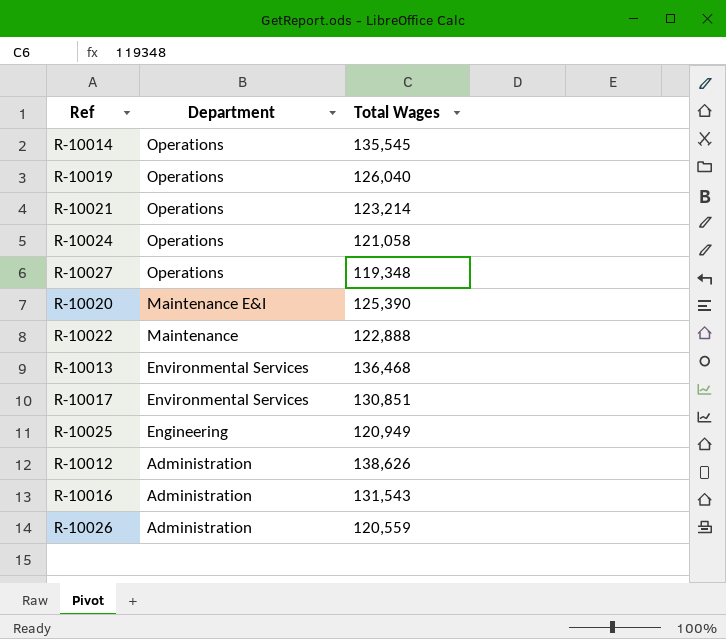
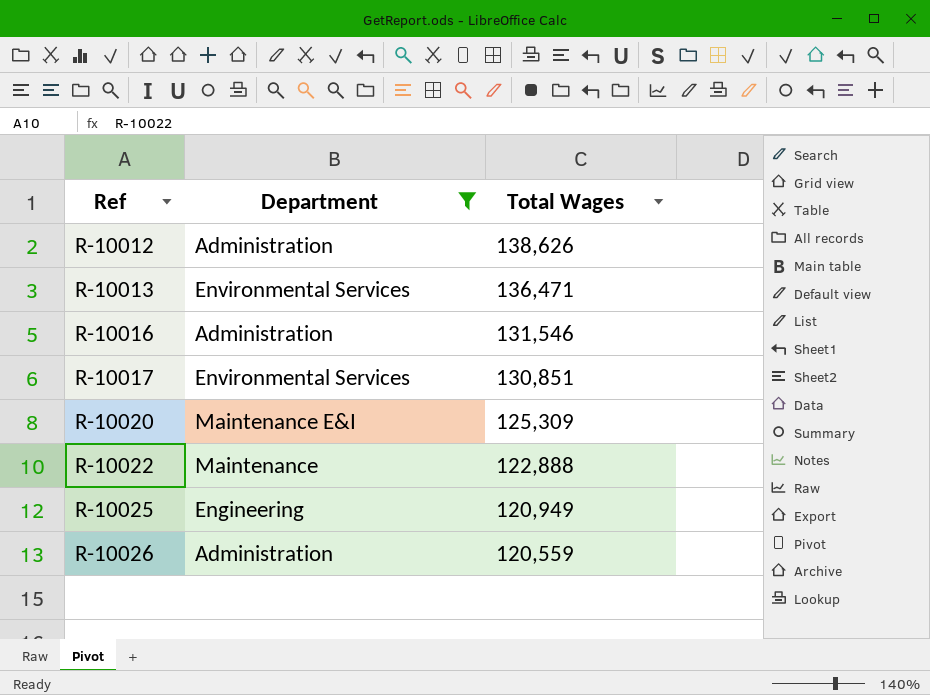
filter: none -> Department != Operations
row order: Department descending -> Ref ascending
R-10013 | Total Wages: 136,468 -> 136,471
R-10016 | Total Wages: 131,543 -> 131,546
R-10020 | Total Wages: 125,390 -> 125,309

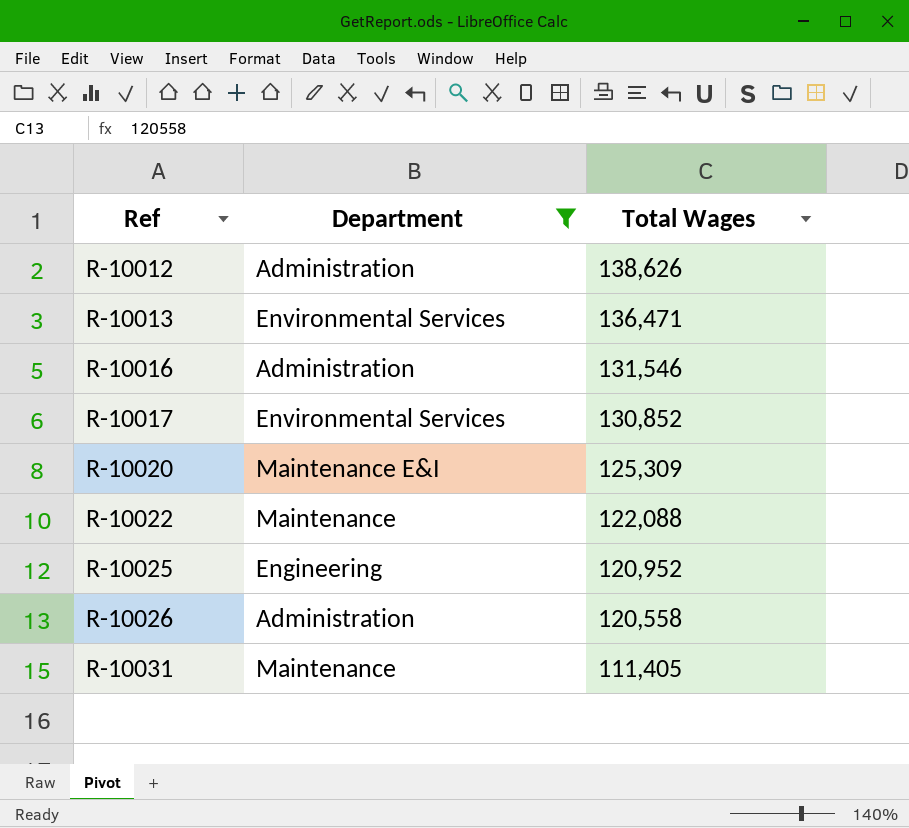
R-10017 | Total Wages: 130,851 -> 130,852
R-10022 | Total Wages: 122,888 -> 122,088
R-10025 | Total Wages: 120,949 -> 120,952
R-10026 | Total Wages: 120,559 -> 120,558
row R-10031: none -> Maintenance | 111,405

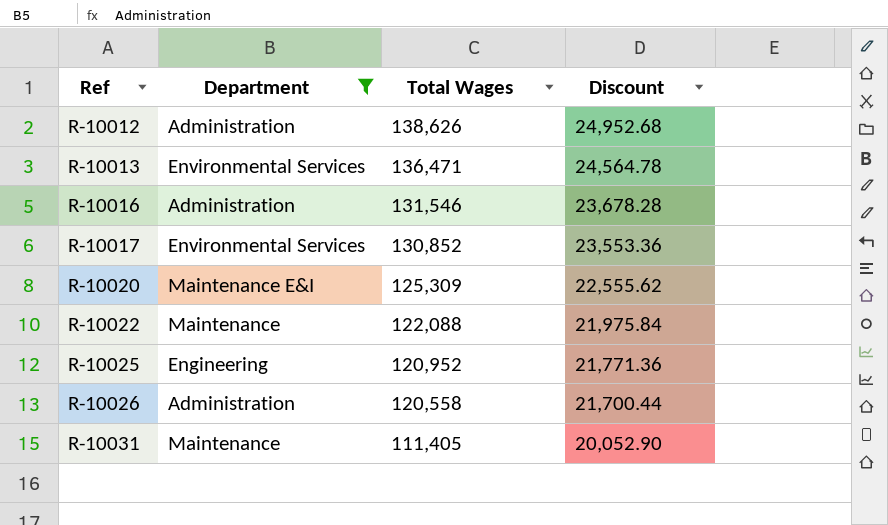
column Discount | formula: none -> [Total Wages] * 0.18

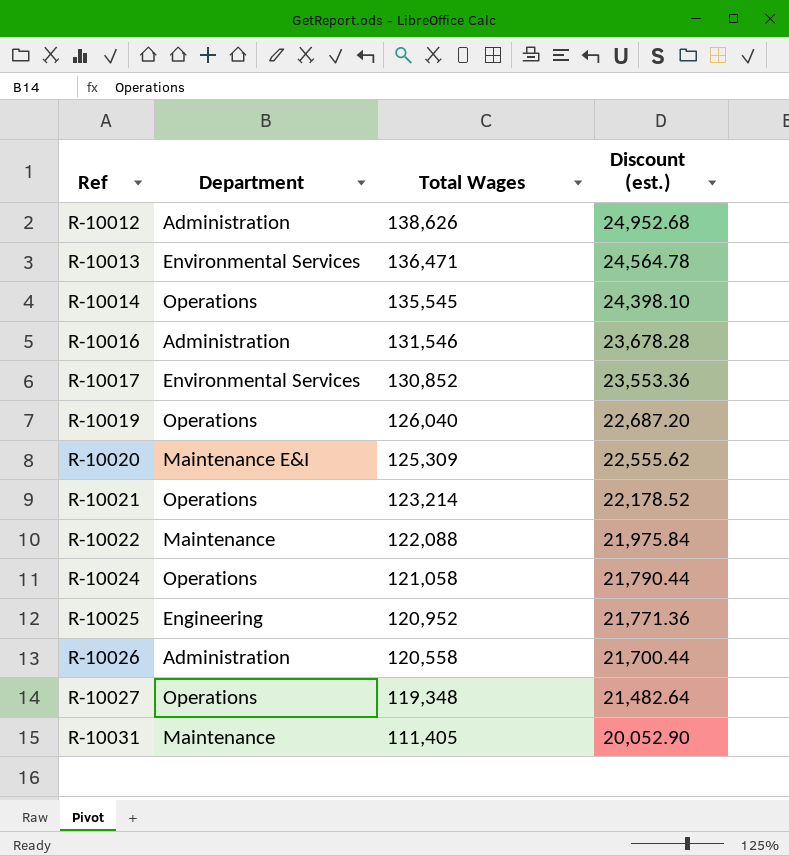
filter: Department != Operations -> none
column name: Discount -> Discount (est.)

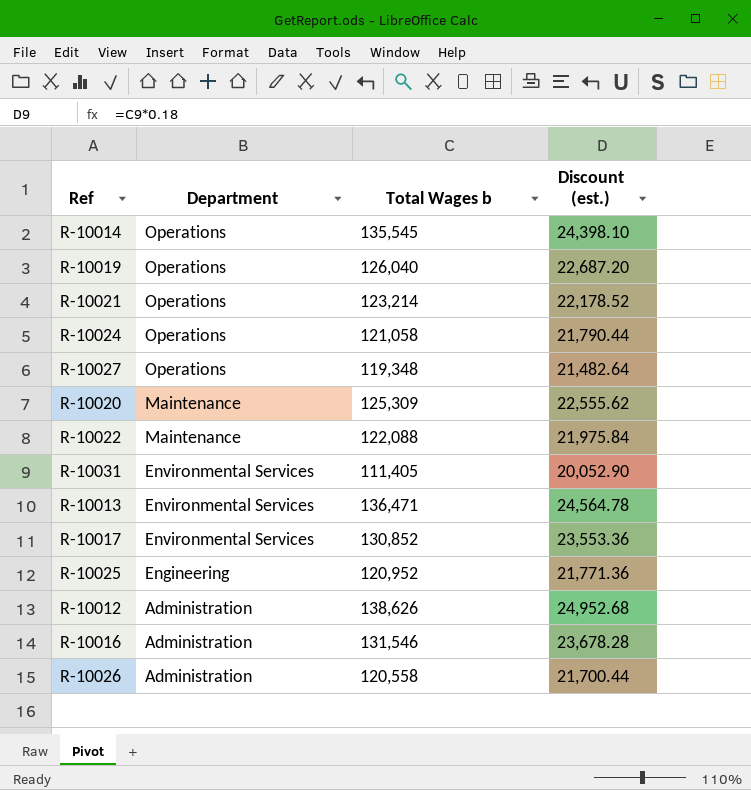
row order: Ref ascending -> Department descending
column name: Total Wages -> Total Wages b
R-10020 | Department: Maintenance E&I -> Maintenance
R-10031 | Department: Maintenance -> Environmental Services

